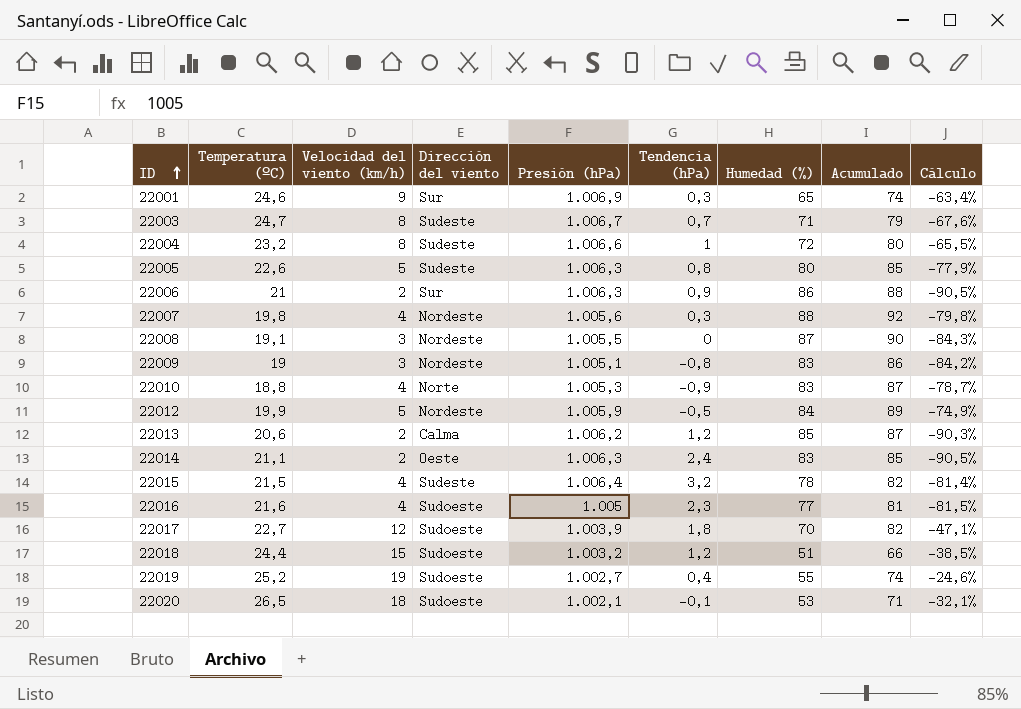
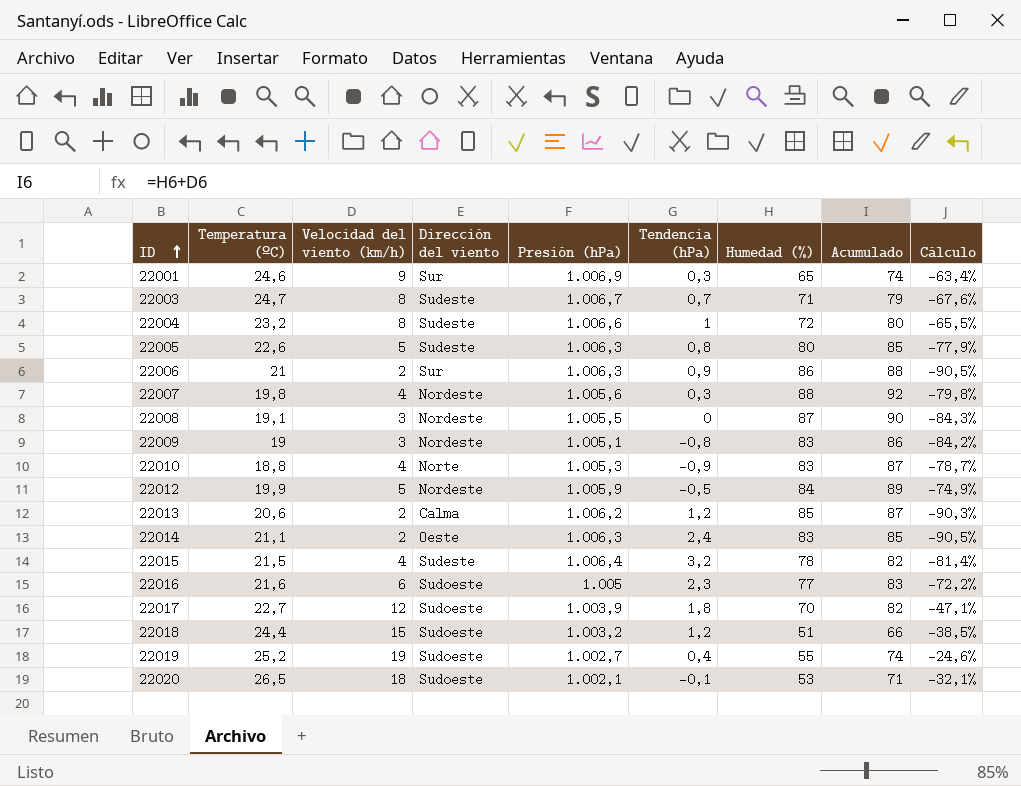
22016 | Velocidad del viento (km/h): 4 -> 6
22016 | Acumulado: 81 -> 83
22016 | Cálculo: -81,5% -> -72,2%

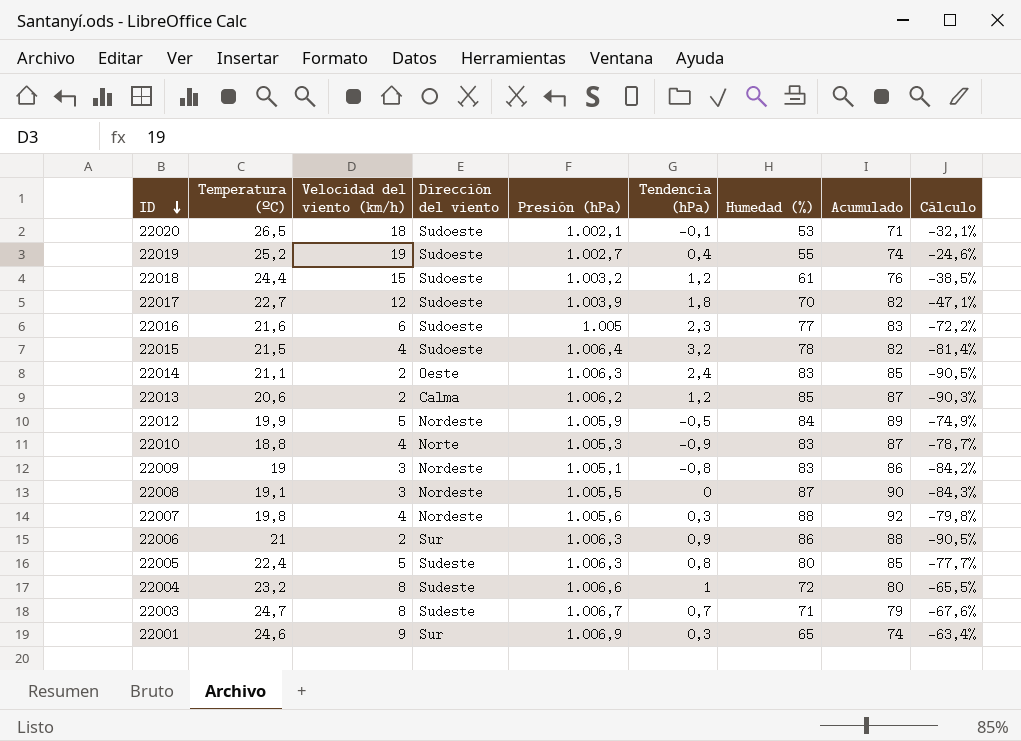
row order: ID ascending -> ID descending
22018 | Humedad (%): 51 -> 61
22018 | Acumulado: 66 -> 76
22015 | Dirección del viento: Sudeste -> Sudoeste
22005 | Temperatura (ºC): 22,6 -> 22,4
22005 | Cálculo: -77,9% -> -77,7%

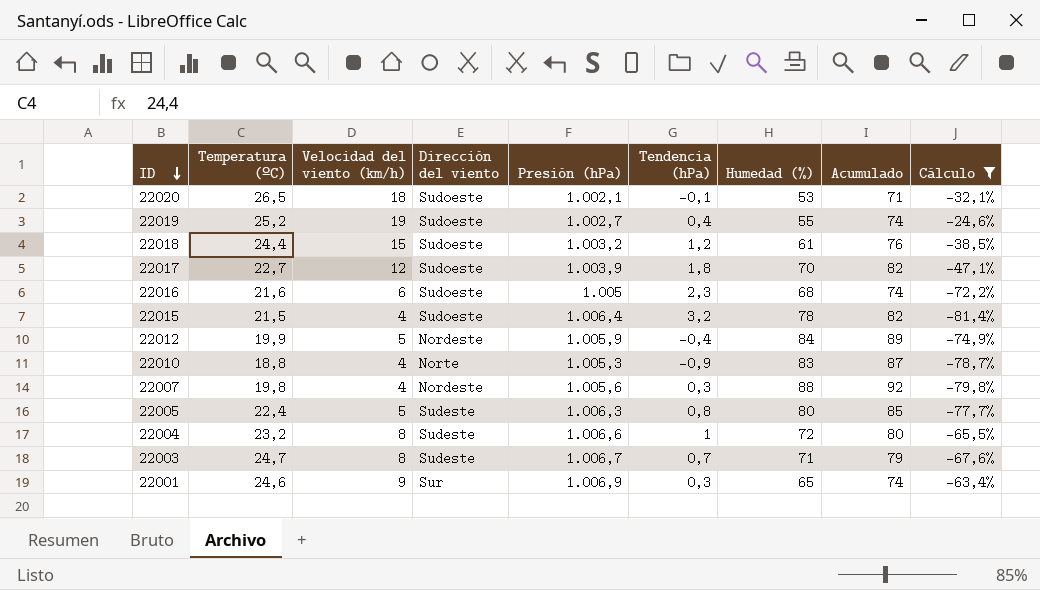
filter: none -> Cálculo >= -81,4%
22016 | Humedad (%): 77 -> 68
22016 | Acumulado: 83 -> 74
22012 | Tendencia (hPa): -0,5 -> -0,4

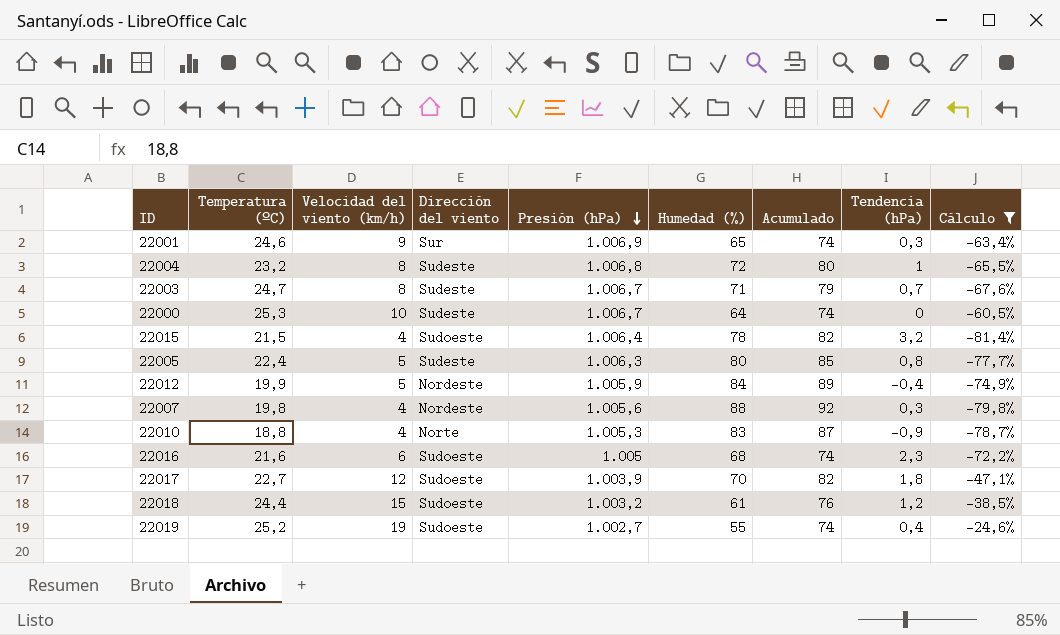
row order: ID descending -> Presión (hPa) descending
column Tendencia (hPa) | position: 6 -> 8
row 22020: 26,5 | 18 | Sudoeste | 1.002,1 | -0,1 | 53 | 71 | -32,1% -> none
22004 | Presión (hPa): 1.006,6 -> 1.006,8
row 22000: none -> 25,3 | 10 | Sudeste | 1.006,7 | 64 | 74 | 0 | -60,5%

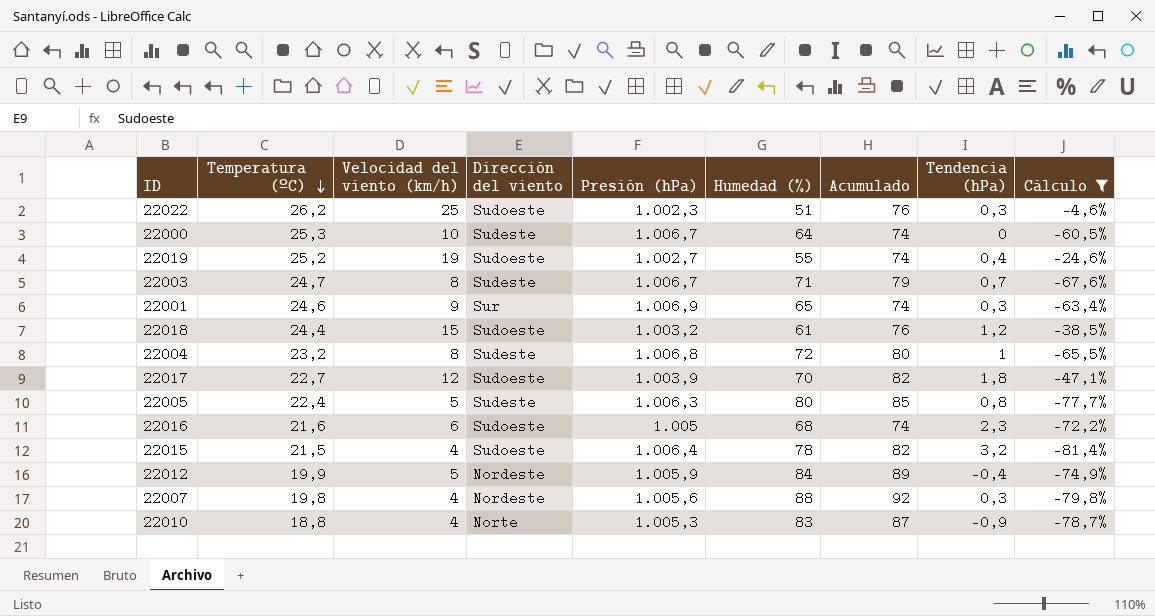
row order: Presión (hPa) descending -> Temperatura (ºC) descending
row 22022: none -> 26,2 | 25 | Sudoeste | 1.002,3 | 51 | 76 | 0,3 | -4,6%

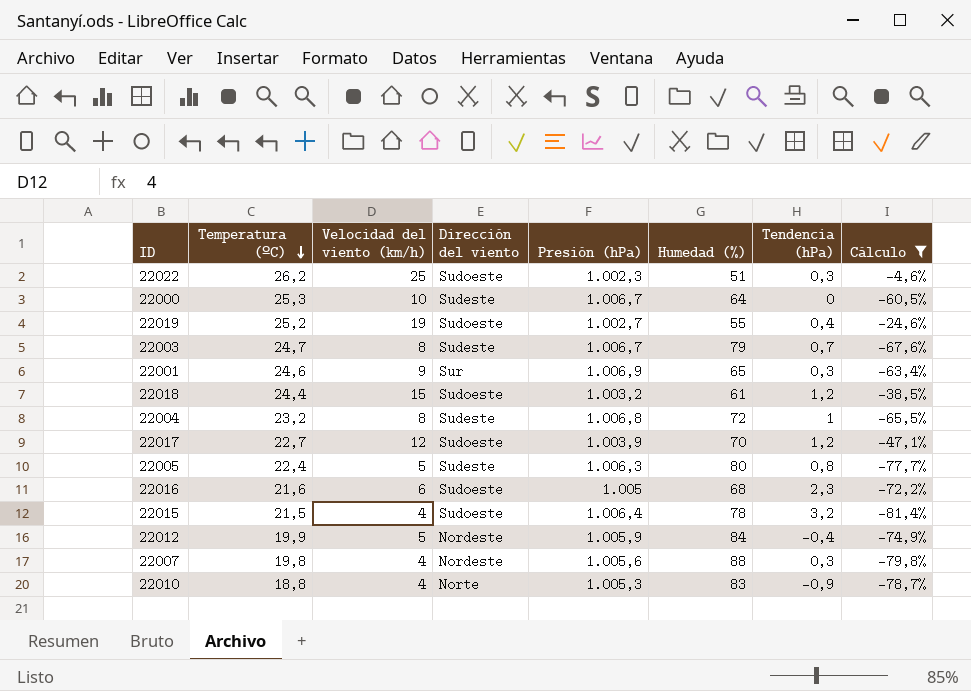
column Acumulado | formula: [Velocidad del viento (km/h)] + [Humedad (%)] -> none
22003 | Humedad (%): 71 -> 79
22017 | Tendencia (hPa): 1,8 -> 1,2

